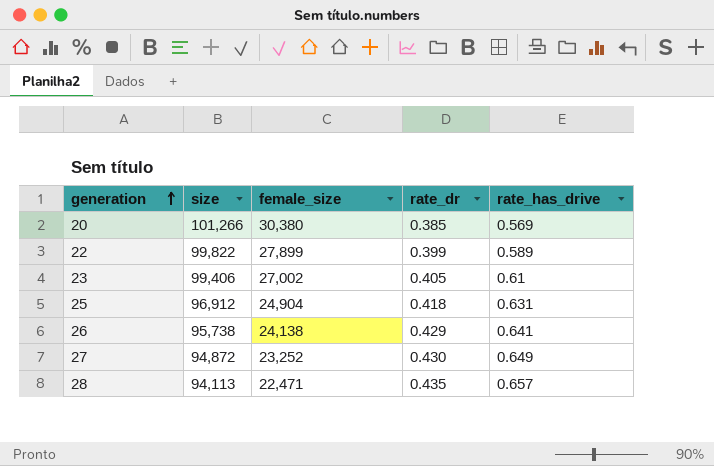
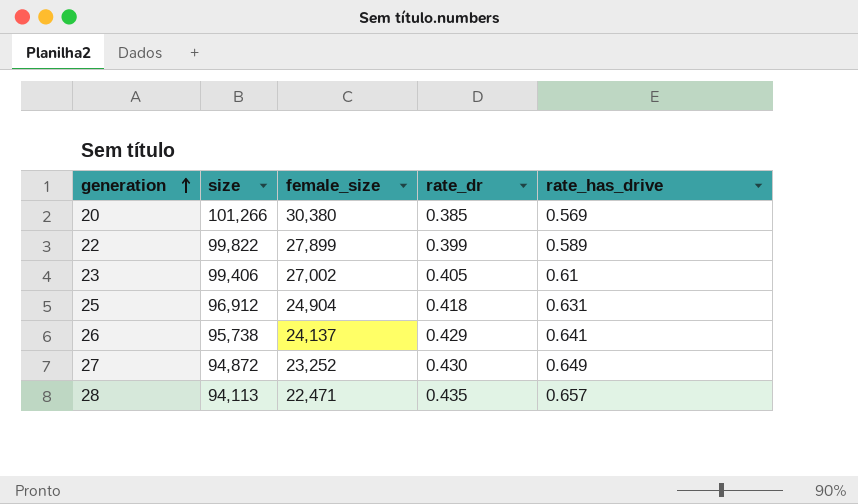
26 | female_size: 24,138 -> 24,137

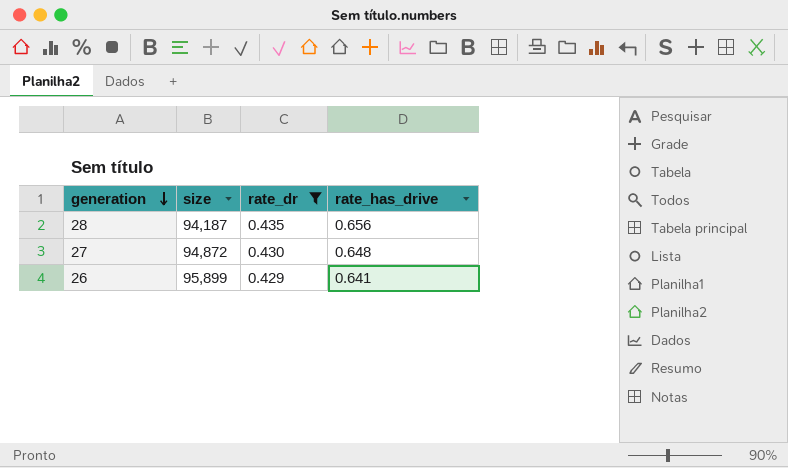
filter: none -> rate_dr >= 0.429
row order: generation ascending -> generation descending
column female_size | position: 3 -> none
28 | size: 94,113 -> 94,187
28 | rate_has_drive: 0.657 -> 0.656
27 | rate_has_drive: 0.649 -> 0.648
26 | size: 95,738 -> 95,899

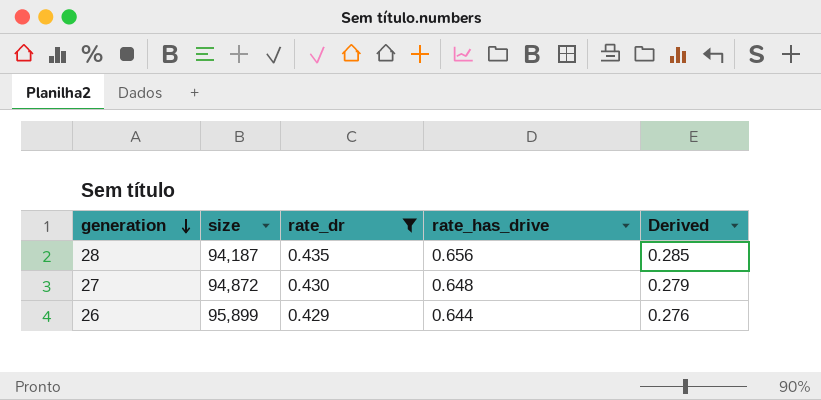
column Derived | formula: none -> [rate_dr] * [rate_has_drive]
26 | rate_has_drive: 0.641 -> 0.644

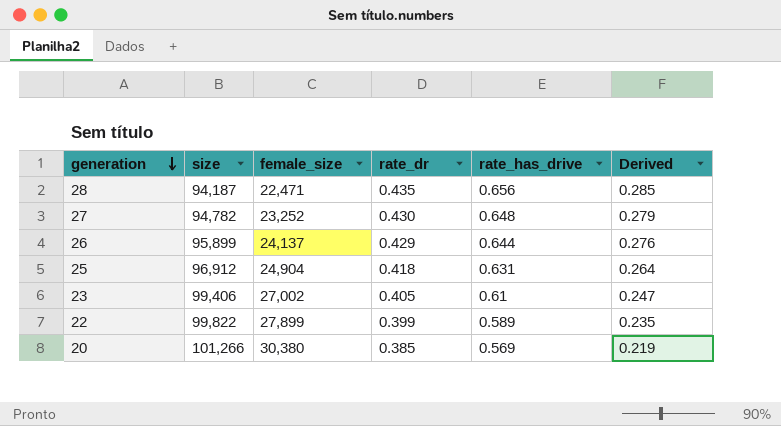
filter: rate_dr >= 0.429 -> none
column female_size | position: none -> 3
27 | size: 94,872 -> 94,782

